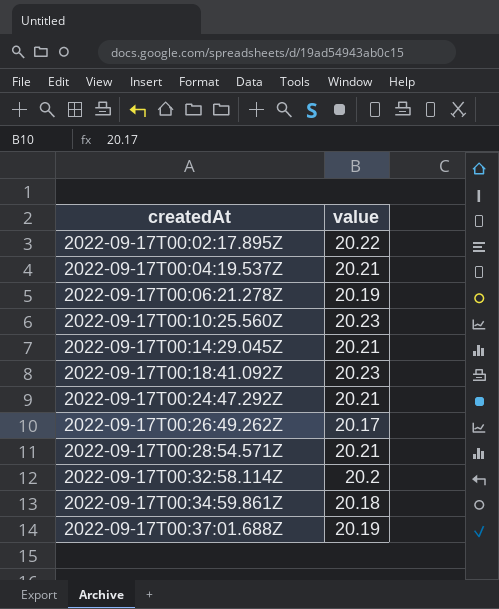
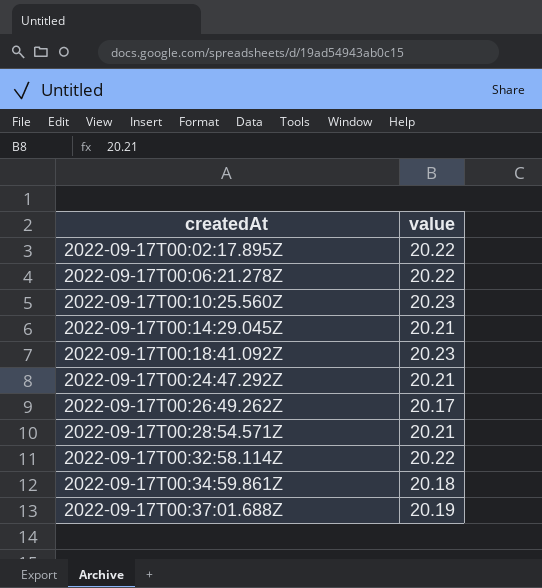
row 2022-09-17T00:04:19.537Z: 20.21 -> none
2022-09-17T00:06:21.278Z | value: 20.19 -> 20.22
2022-09-17T00:32:58.114Z | value: 20.2 -> 20.22

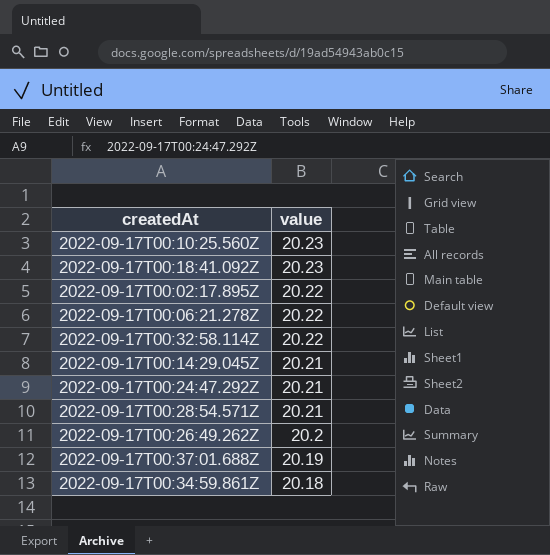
row order: createdAt ascending -> value descending
2022-09-17T00:26:49.262Z | value: 20.17 -> 20.2

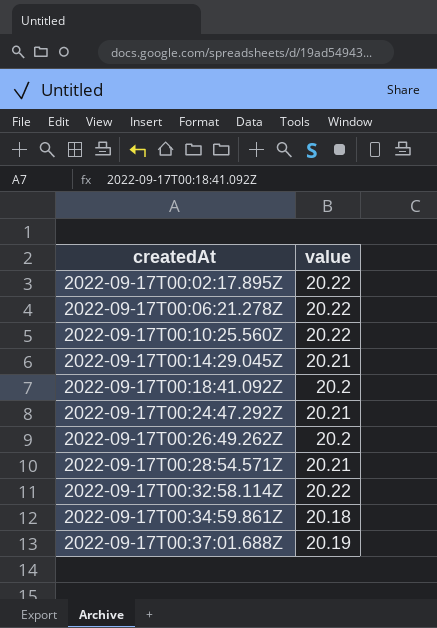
row order: value descending -> createdAt ascending
2022-09-17T00:10:25.560Z | value: 20.23 -> 20.22
2022-09-17T00:18:41.092Z | value: 20.23 -> 20.2

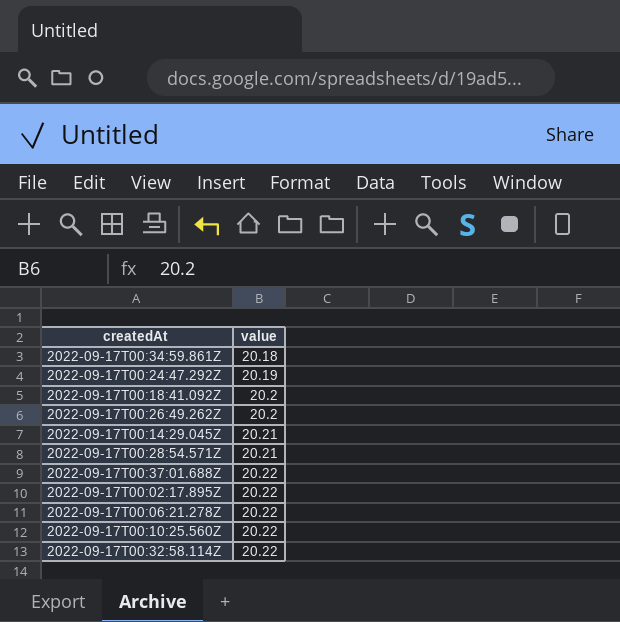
row order: createdAt ascending -> value ascending
2022-09-17T00:24:47.292Z | value: 20.21 -> 20.19
2022-09-17T00:37:01.688Z | value: 20.19 -> 20.22

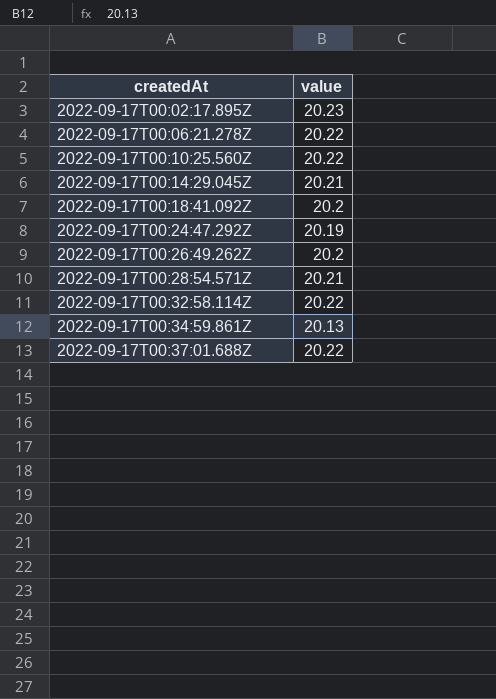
row order: value ascending -> createdAt ascending
2022-09-17T00:02:17.895Z | value: 20.22 -> 20.23
2022-09-17T00:34:59.861Z | value: 20.18 -> 20.13

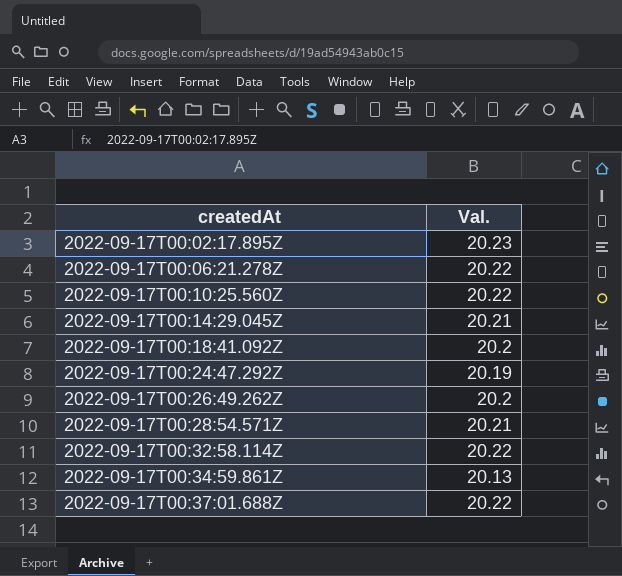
column name: value -> Val.

